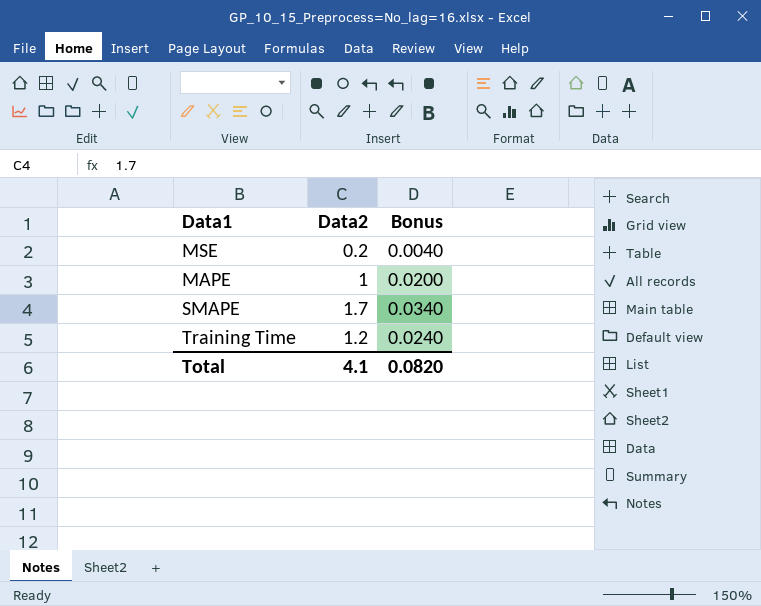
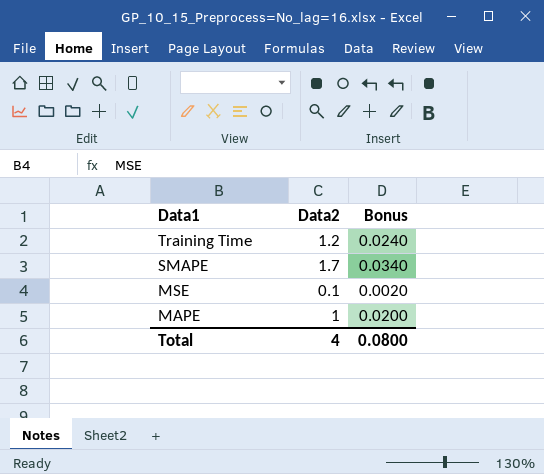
row order: none -> Data1 descending
MSE | Data2: 0.2 -> 0.1
MSE | Bonus: 0.0040 -> 0.0020
Total | Data2: 4.1 -> 4
Total | Bonus: 0.0820 -> 0.0800

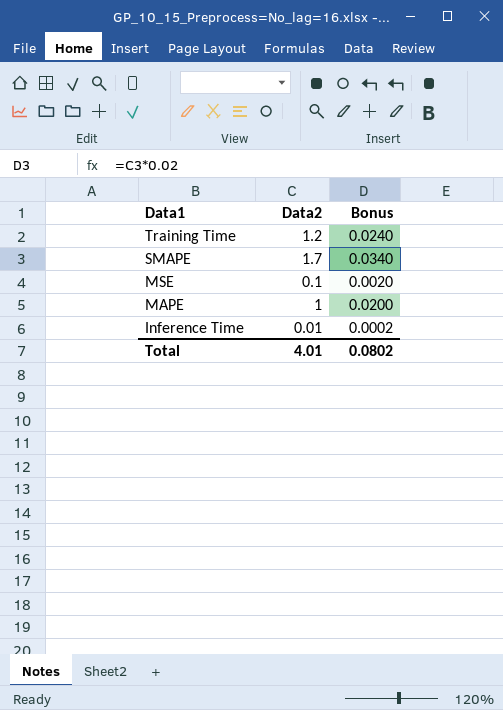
row Inference Time: none -> 0.01 | 0.0002
Total | Data2: 4 -> 4.01
Total | Bonus: 0.0800 -> 0.0802

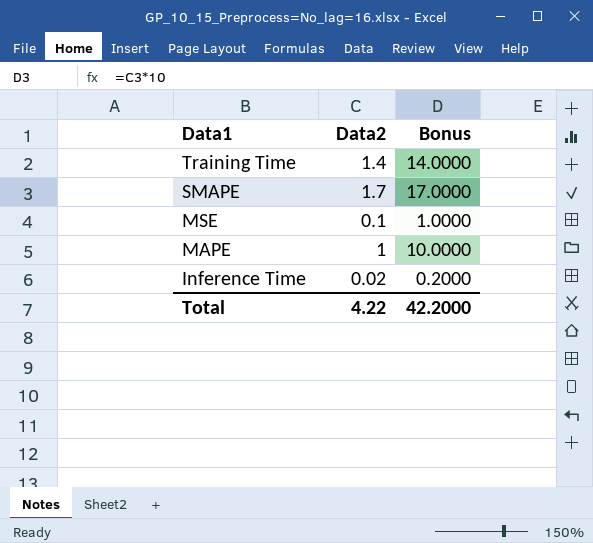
column Bonus | formula: [Data2] * 0.02 -> [Data2] * 10
Training Time | Data2: 1.2 -> 1.4
Inference Time | Data2: 0.01 -> 0.02
Total | Data2: 4.01 -> 4.22
Total | Bonus: 0.0802 -> 42.2000

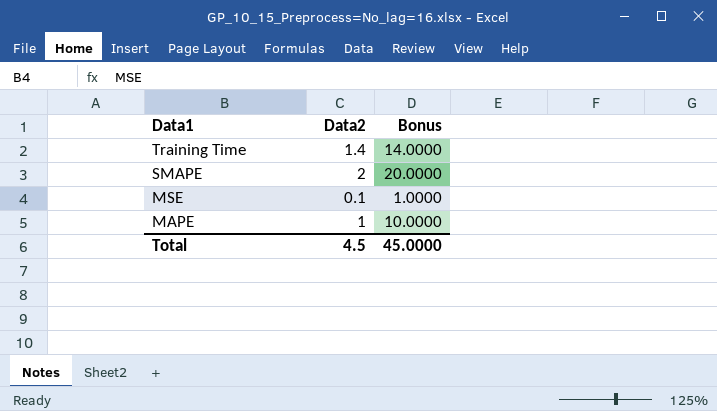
row Inference Time: 0.02 | 0.2000 -> none
SMAPE | Data2: 1.7 -> 2
SMAPE | Bonus: 17.0000 -> 20.0000
Total | Data2: 4.22 -> 4.5
Total | Bonus: 42.2000 -> 45.0000

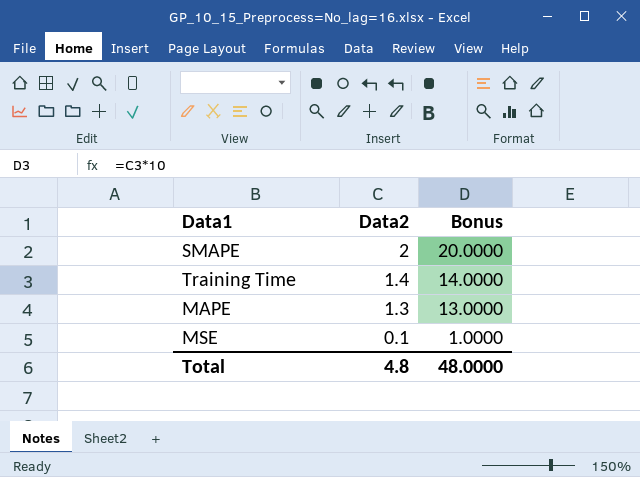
row order: Data1 descending -> Data2 descending
MAPE | Data2: 1 -> 1.3
MAPE | Bonus: 10.0000 -> 13.0000
Total | Data2: 4.5 -> 4.8
Total | Bonus: 45.0000 -> 48.0000

